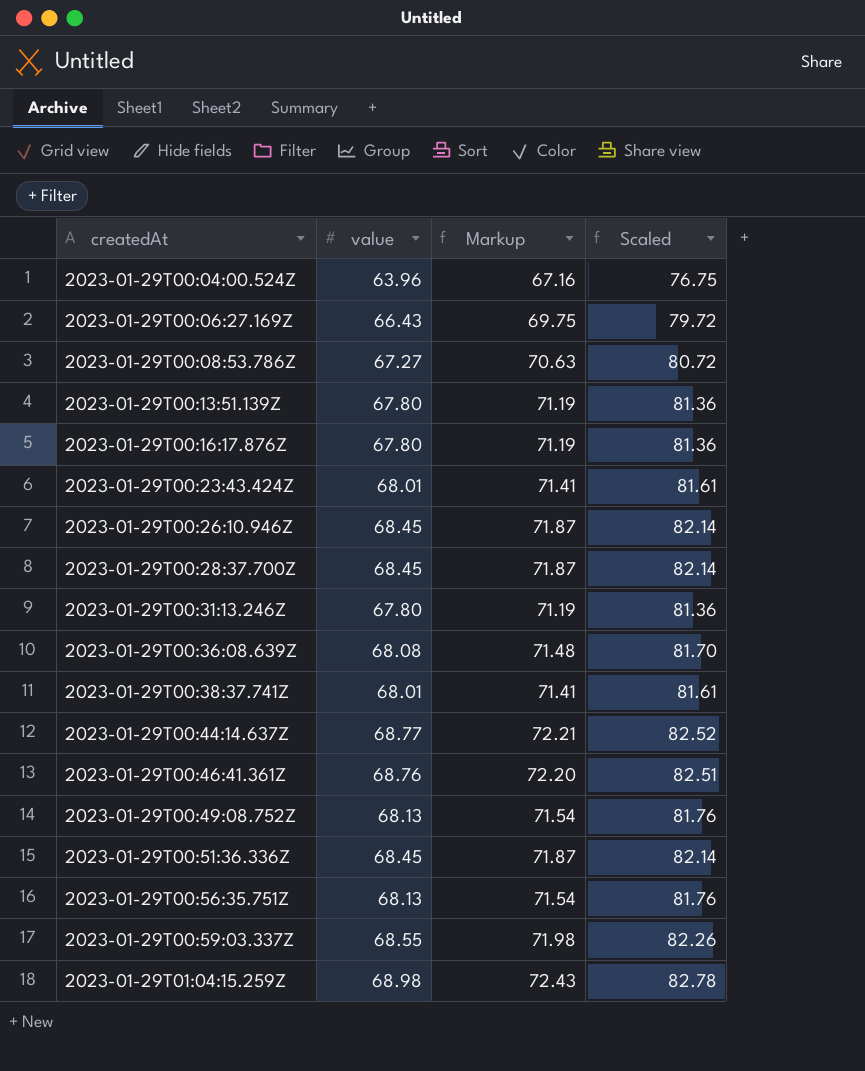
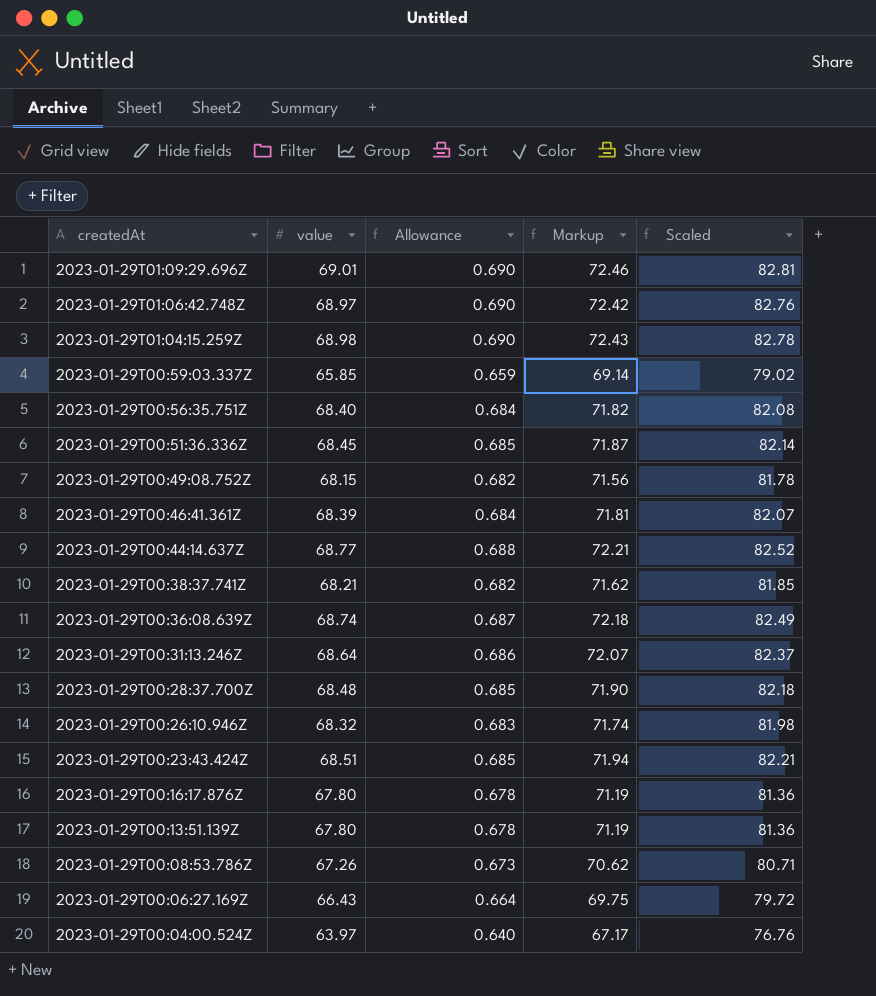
row order: createdAt ascending -> createdAt descending
column Allowance | formula: none -> [value] * 0.01
row 2023-01-29T01:09:29.696Z: none -> 69.01 | 0.690 | 72.46 | 82.81
row 2023-01-29T01:06:42.748Z: none -> 68.97 | 0.690 | 72.42 | 82.76
2023-01-29T00:59:03.337Z | value: 68.55 -> 65.85
2023-01-29T00:59:03.337Z | Markup: 71.98 -> 69.14
2023-01-29T00:59:03.337Z | Scaled: 82.26 -> 79.02
2023-01-29T00:56:35.751Z | value: 68.13 -> 68.40
2023-01-29T00:56:35.751Z | Markup: 71.54 -> 71.82
2023-01-29T00:56:35.751Z | Scaled: 81.76 -> 82.08
2023-01-29T00:49:08.752Z | value: 68.13 -> 68.15
2023-01-29T00:49:08.752Z | Markup: 71.54 -> 71.56
2023-01-29T00:49:08.752Z | Scaled: 81.76 -> 81.78
2023-01-29T00:46:41.361Z | value: 68.76 -> 68.39
2023-01-29T00:46:41.361Z | Markup: 72.20 -> 71.81
2023-01-29T00:46:41.361Z | Scaled: 82.51 -> 82.07
2023-01-29T00:38:37.741Z | value: 68.01 -> 68.21
2023-01-29T00:38:37.741Z | Markup: 71.41 -> 71.62
2023-01-29T00:38:37.741Z | Scaled: 81.61 -> 81.85
2023-01-29T00:36:08.639Z | value: 68.08 -> 68.74
2023-01-29T00:36:08.639Z | Markup: 71.48 -> 72.18
2023-01-29T00:36:08.639Z | Scaled: 81.70 -> 82.49
2023-01-29T00:31:13.246Z | value: 67.80 -> 68.64
2023-01-29T00:31:13.246Z | Markup: 71.19 -> 72.07
2023-01-29T00:31:13.246Z | Scaled: 81.36 -> 82.37
2023-01-29T00:28:37.700Z | value: 68.45 -> 68.48
2023-01-29T00:28:37.700Z | Markup: 71.87 -> 71.90
2023-01-29T00:28:37.700Z | Scaled: 82.14 -> 82.18
2023-01-29T00:26:10.946Z | value: 68.45 -> 68.32
2023-01-29T00:26:10.946Z | Markup: 71.87 -> 71.74
2023-01-29T00:26:10.946Z | Scaled: 82.14 -> 81.98
2023-01-29T00:23:43.424Z | value: 68.01 -> 68.51
2023-01-29T00:23:43.424Z | Markup: 71.41 -> 71.94
2023-01-29T00:23:43.424Z | Scaled: 81.61 -> 82.21
2023-01-29T00:08:53.786Z | value: 67.27 -> 67.26
2023-01-29T00:08:53.786Z | Markup: 70.63 -> 70.62
2023-01-29T00:08:53.786Z | Scaled: 80.72 -> 80.71
2023-01-29T00:04:00.524Z | value: 63.96 -> 63.97
2023-01-29T00:04:00.524Z | Markup: 67.16 -> 67.17
2023-01-29T00:04:00.524Z | Scaled: 76.75 -> 76.76

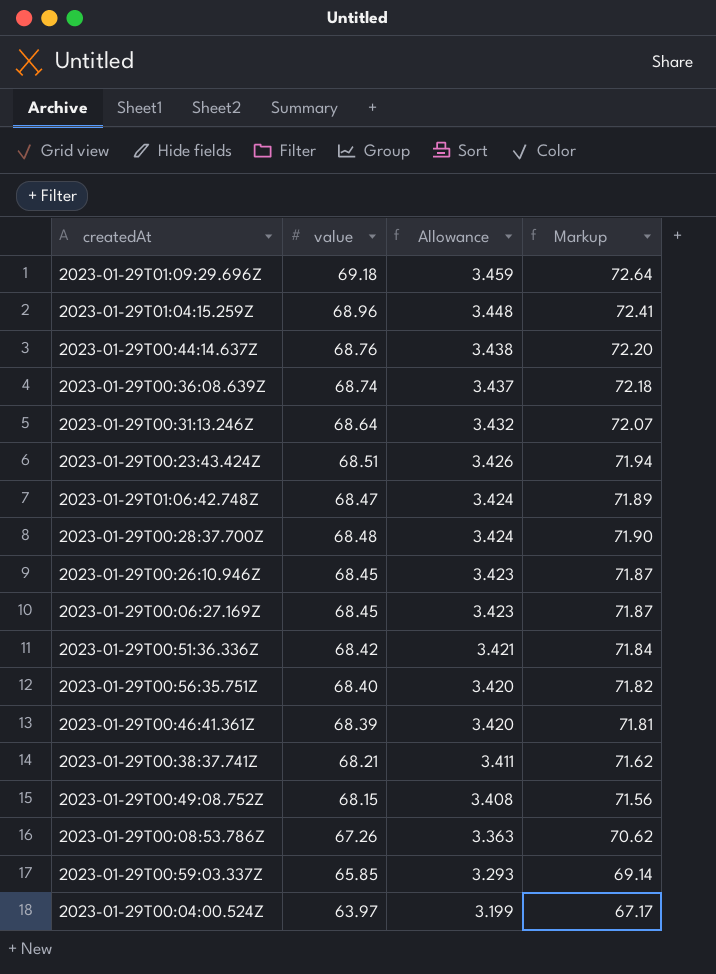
row order: createdAt descending -> Allowance descending
column Scaled | formula: [value] * 1.2 -> none
column Allowance | formula: [value] * 0.01 -> [value] * 0.05
row 2023-01-29T00:16:17.876Z: 67.80 | 0.678 | 71.19 | 81.36 -> none
row 2023-01-29T00:13:51.139Z: 67.80 | 0.678 | 71.19 | 81.36 -> none
2023-01-29T01:09:29.696Z | value: 69.01 -> 69.18
2023-01-29T01:09:29.696Z | Markup: 72.46 -> 72.64
2023-01-29T01:04:15.259Z | value: 68.98 -> 68.96
2023-01-29T01:04:15.259Z | Markup: 72.43 -> 72.41
2023-01-29T00:44:14.637Z | value: 68.77 -> 68.76
2023-01-29T00:44:14.637Z | Markup: 72.21 -> 72.20
2023-01-29T01:06:42.748Z | value: 68.97 -> 68.47
2023-01-29T01:06:42.748Z | Markup: 72.42 -> 71.89
2023-01-29T00:26:10.946Z | value: 68.32 -> 68.45
2023-01-29T00:26:10.946Z | Markup: 71.74 -> 71.87
2023-01-29T00:06:27.169Z | value: 66.43 -> 68.45
2023-01-29T00:06:27.169Z | Markup: 69.75 -> 71.87
2023-01-29T00:51:36.336Z | value: 68.45 -> 68.42
2023-01-29T00:51:36.336Z | Markup: 71.87 -> 71.84

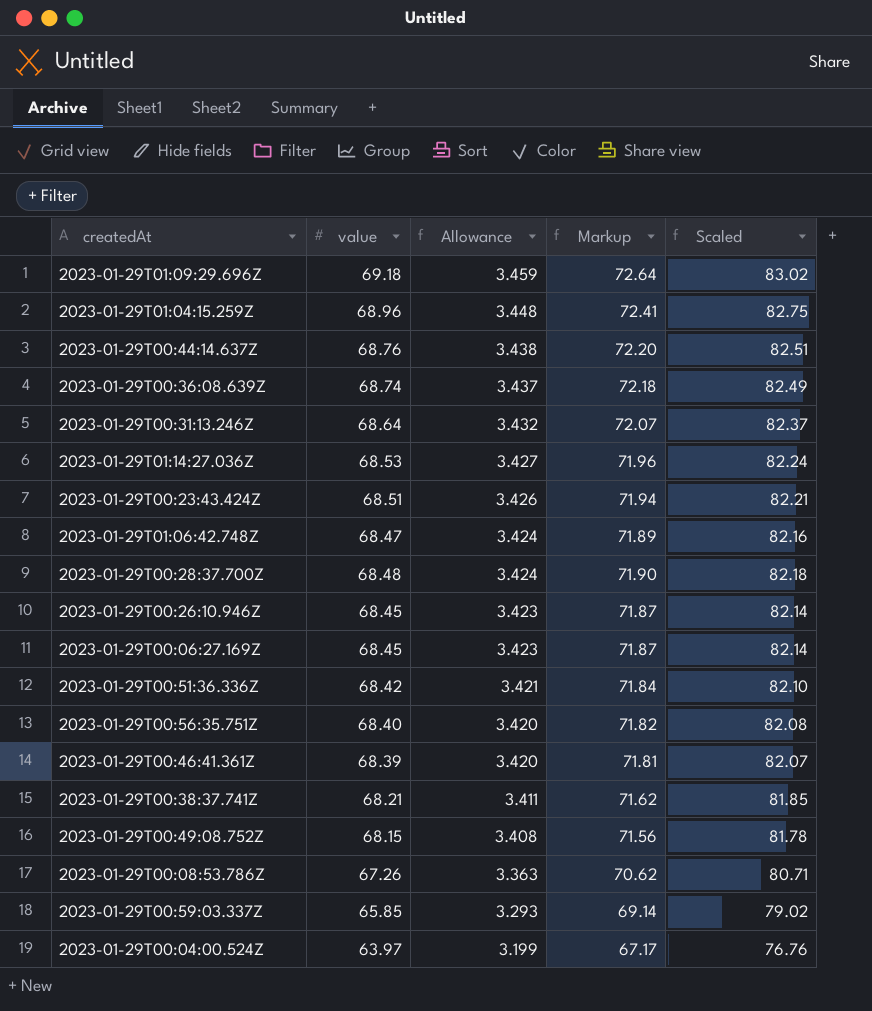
column Scaled | formula: none -> [value] * 1.2
row 2023-01-29T01:14:27.036Z: none -> 68.53 | 3.427 | 71.96 | 82.24

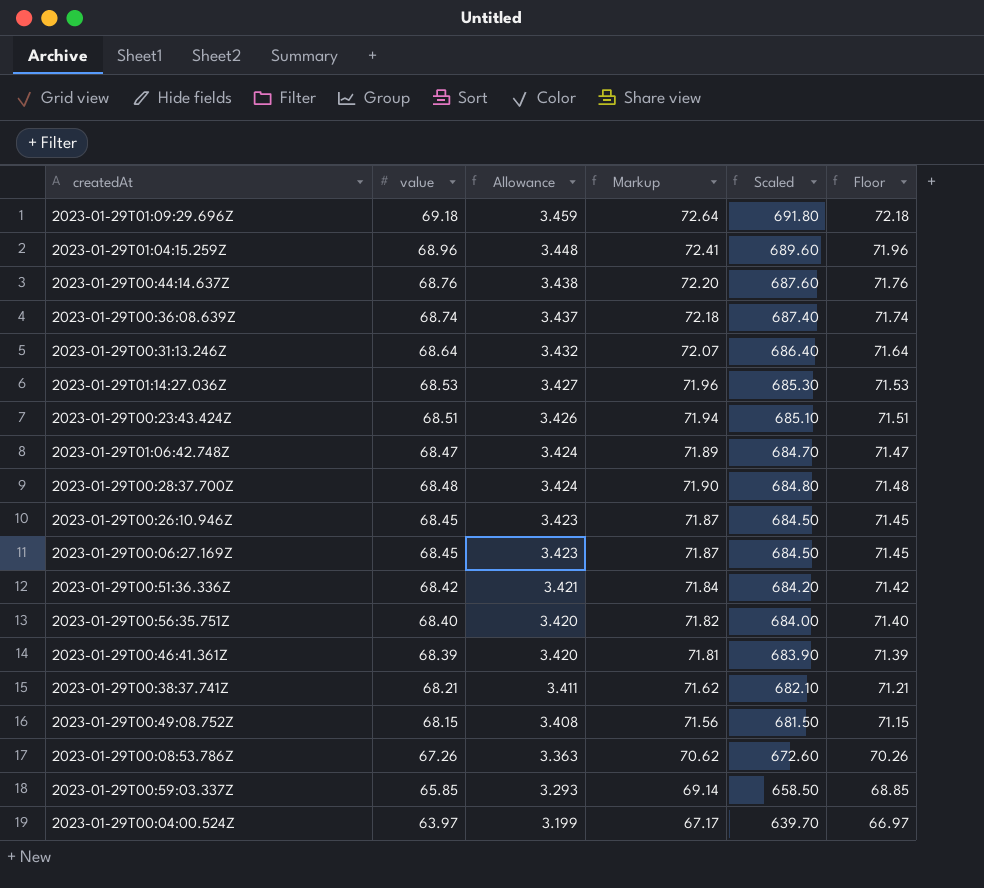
column Scaled | formula: [value] * 1.2 -> [value] * 10
column Floor | formula: none -> [value] + 3

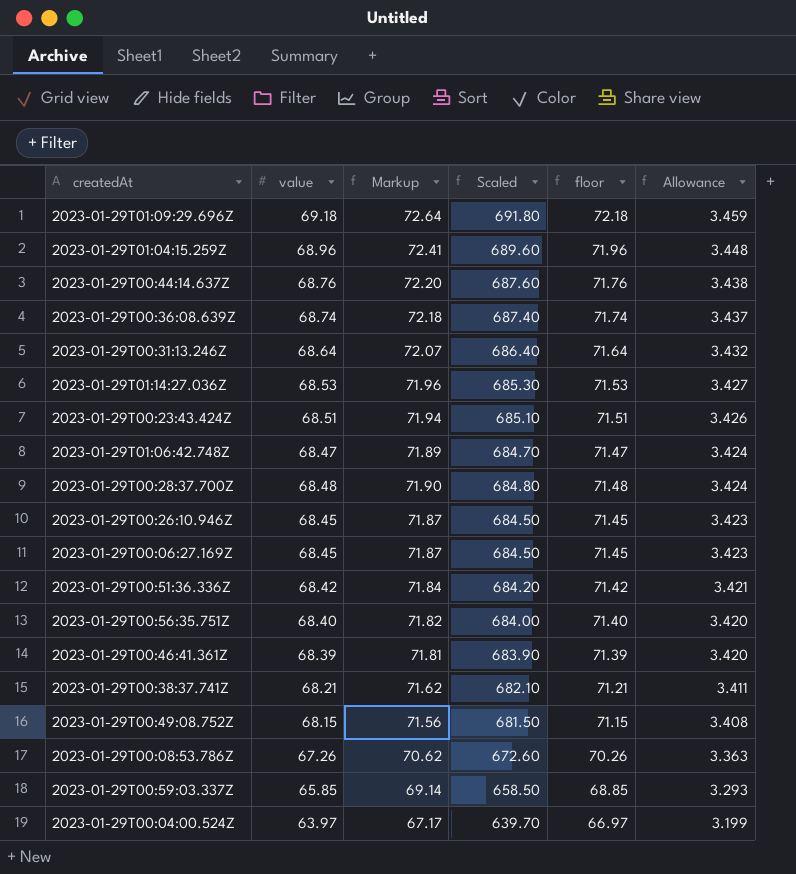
column name: Floor -> floor
column Allowance | position: 3 -> 6

